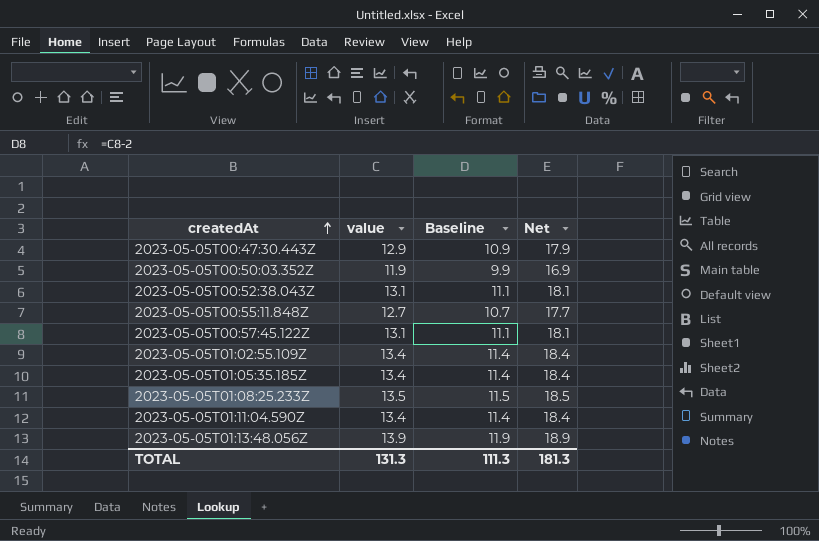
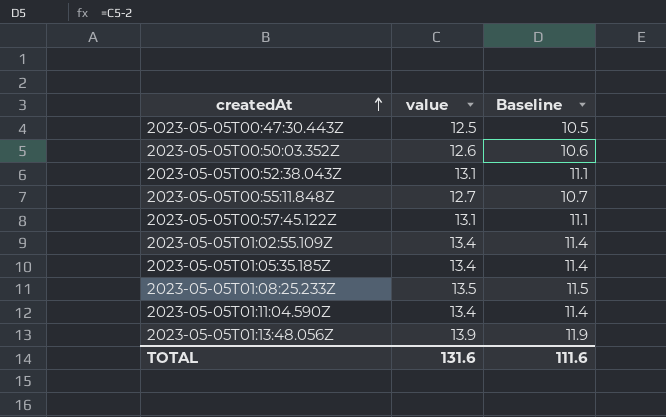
column Net | formula: [value] + 5 -> none
2023-05-05T00:47:30.443Z | value: 12.9 -> 12.5
2023-05-05T00:47:30.443Z | Baseline: 10.9 -> 10.5
2023-05-05T00:50:03.352Z | value: 11.9 -> 12.6
2023-05-05T00:50:03.352Z | Baseline: 9.9 -> 10.6
TOTAL | value: 131.3 -> 131.6
TOTAL | Baseline: 111.3 -> 111.6

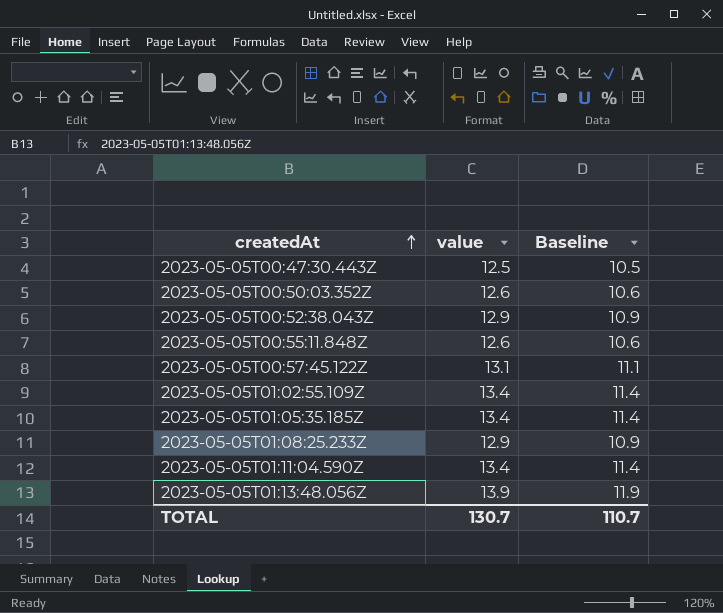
2023-05-05T00:52:38.043Z | value: 13.1 -> 12.9
2023-05-05T00:52:38.043Z | Baseline: 11.1 -> 10.9
2023-05-05T00:55:11.848Z | value: 12.7 -> 12.6
2023-05-05T00:55:11.848Z | Baseline: 10.7 -> 10.6
2023-05-05T01:08:25.233Z | value: 13.5 -> 12.9
2023-05-05T01:08:25.233Z | Baseline: 11.5 -> 10.9
TOTAL | value: 131.6 -> 130.7
TOTAL | Baseline: 111.6 -> 110.7

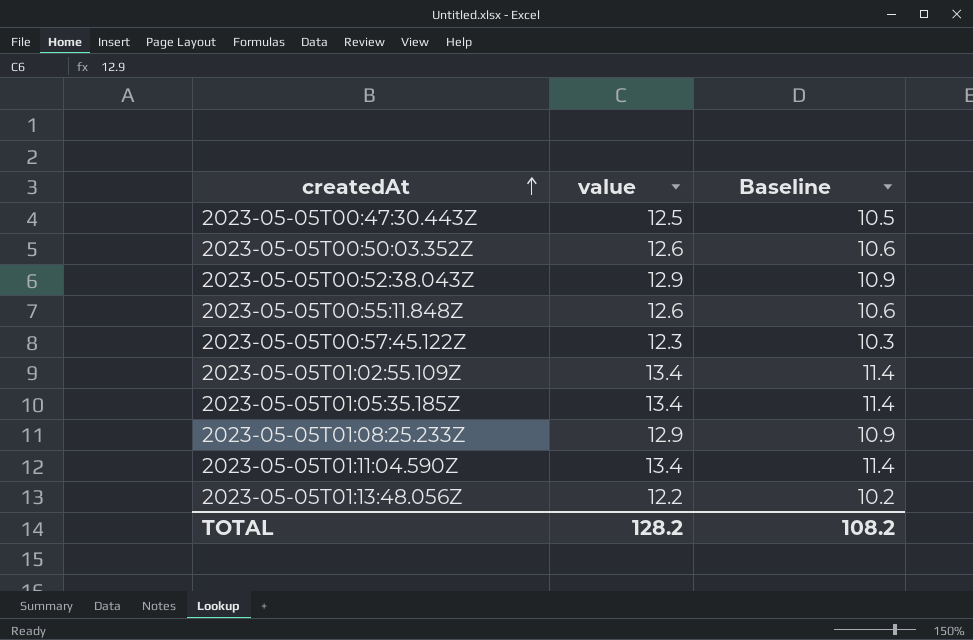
2023-05-05T00:57:45.122Z | value: 13.1 -> 12.3
2023-05-05T00:57:45.122Z | Baseline: 11.1 -> 10.3
2023-05-05T01:13:48.056Z | value: 13.9 -> 12.2
2023-05-05T01:13:48.056Z | Baseline: 11.9 -> 10.2
TOTAL | value: 130.7 -> 128.2
TOTAL | Baseline: 110.7 -> 108.2

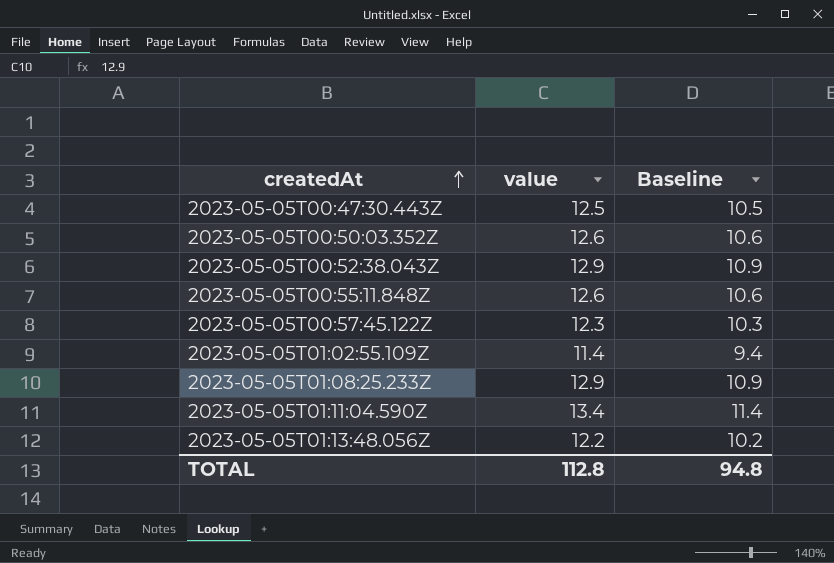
row 2023-05-05T01:05:35.185Z: 13.4 | 11.4 -> none
2023-05-05T01:02:55.109Z | value: 13.4 -> 11.4
2023-05-05T01:02:55.109Z | Baseline: 11.4 -> 9.4
TOTAL | value: 128.2 -> 112.8
TOTAL | Baseline: 108.2 -> 94.8

